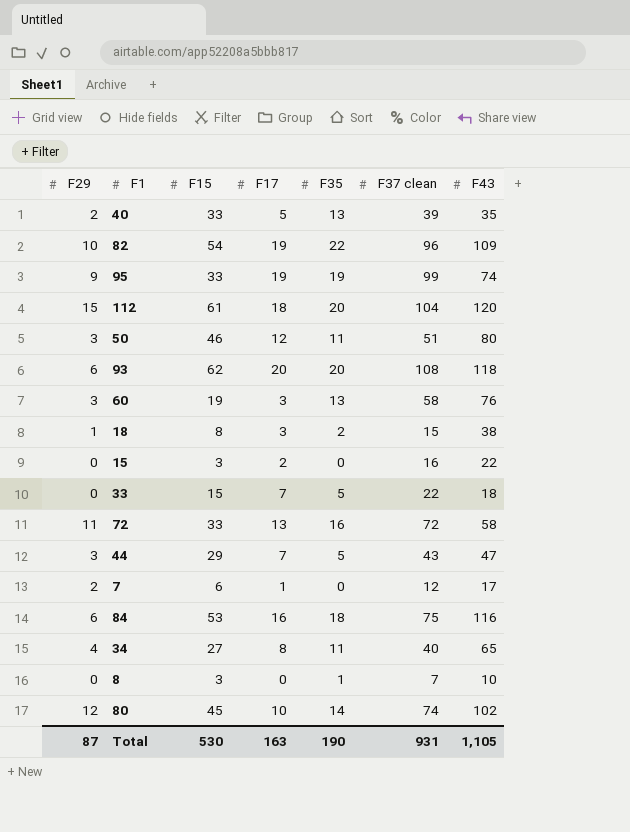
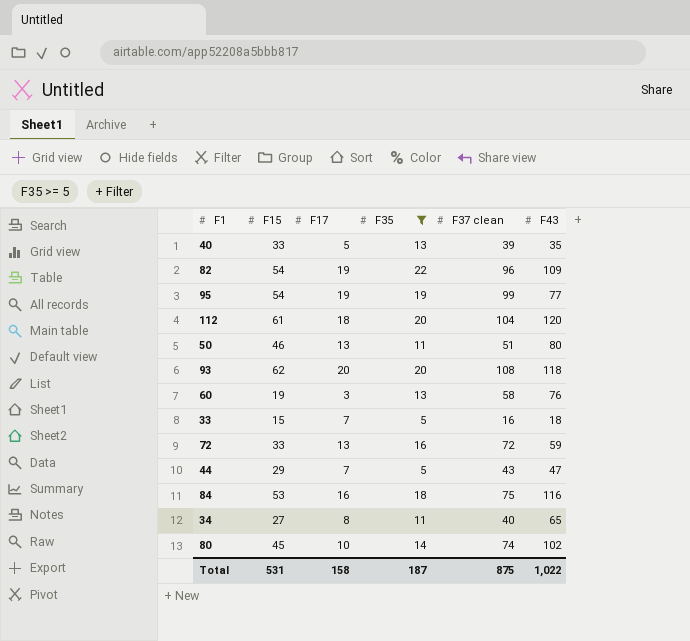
filter: none -> F35 >= 5
column F29 | position: 1 -> none
95 | F15: 33 -> 54
95 | F43: 74 -> 77
50 | F17: 12 -> 13
33 | F37 clean: 22 -> 16
72 | F43: 58 -> 59
Total | F15: 530 -> 531
Total | F17: 163 -> 158
Total | F35: 190 -> 187
Total | F37 clean: 931 -> 875
Total | F43: 1,105 -> 1,022

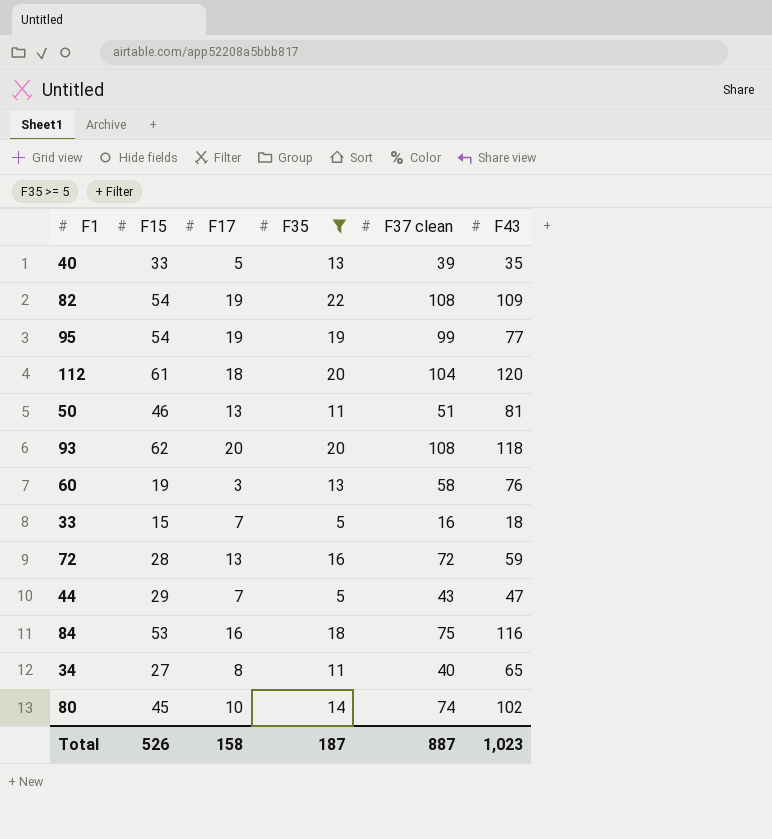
82 | F37 clean: 96 -> 108
50 | F43: 80 -> 81
72 | F15: 33 -> 28
Total | F15: 531 -> 526
Total | F37 clean: 875 -> 887
Total | F43: 1,022 -> 1,023

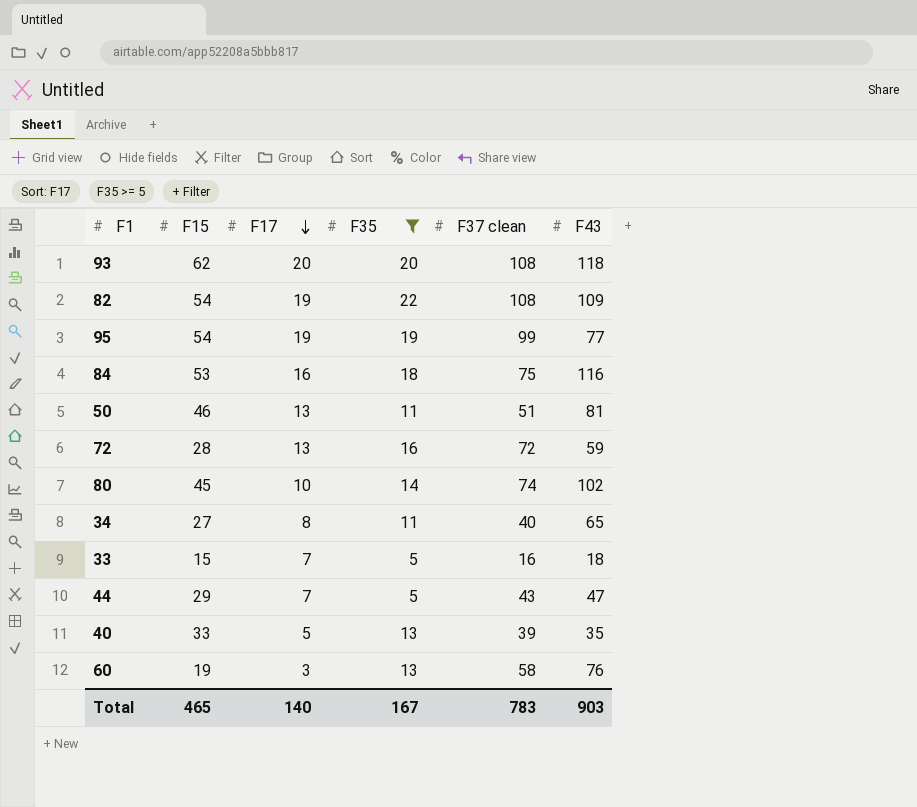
row order: none -> F17 descending
row 112: 61 | 18 | 20 | 104 | 120 -> none
Total | F15: 526 -> 465
Total | F17: 158 -> 140
Total | F35: 187 -> 167
Total | F37 clean: 887 -> 783
Total | F43: 1,023 -> 903

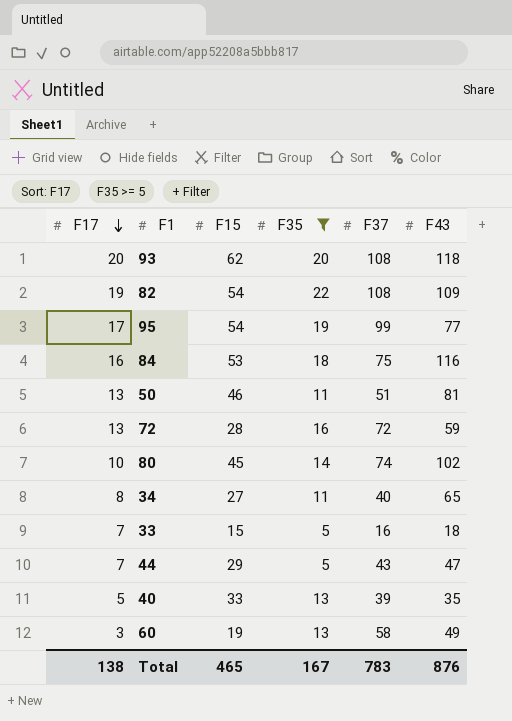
column F17 | position: 3 -> 1
column name: F37 clean -> F37
95 | F17: 19 -> 17
60 | F43: 76 -> 49
Total | F17: 140 -> 138
Total | F43: 903 -> 876

